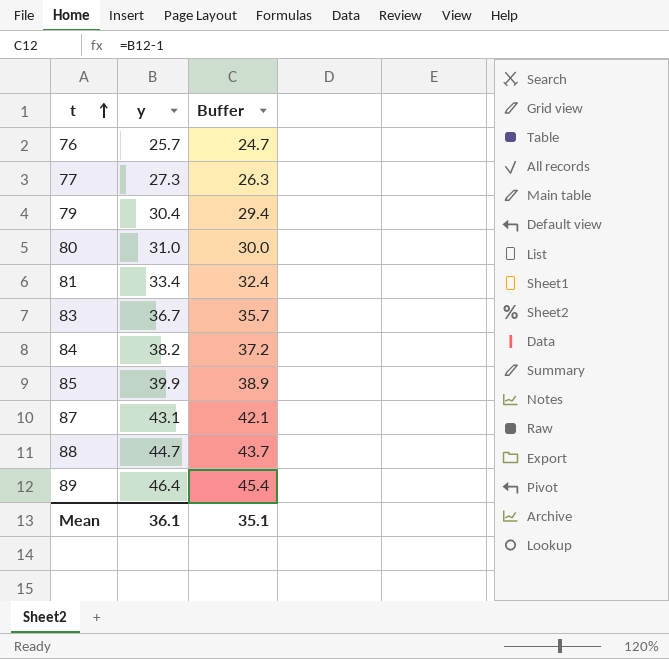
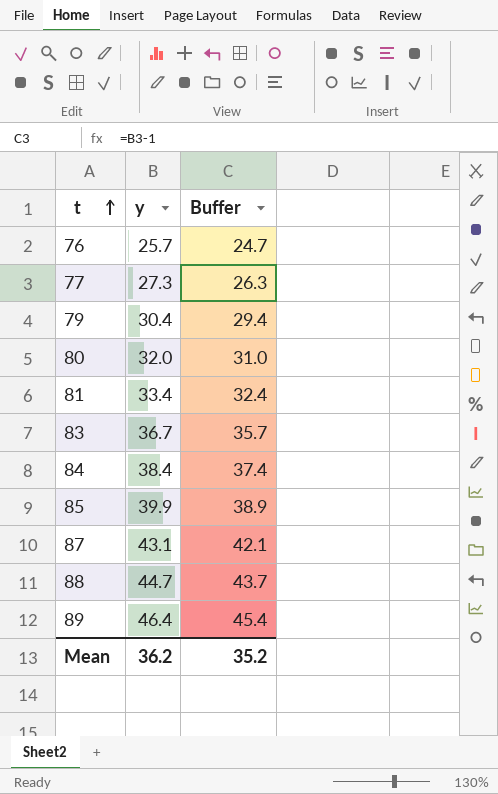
80 | y: 31.0 -> 32.0
80 | Buffer: 30.0 -> 31.0
84 | y: 38.2 -> 38.4
84 | Buffer: 37.2 -> 37.4
Mean | y: 36.1 -> 36.2
Mean | Buffer: 35.1 -> 35.2

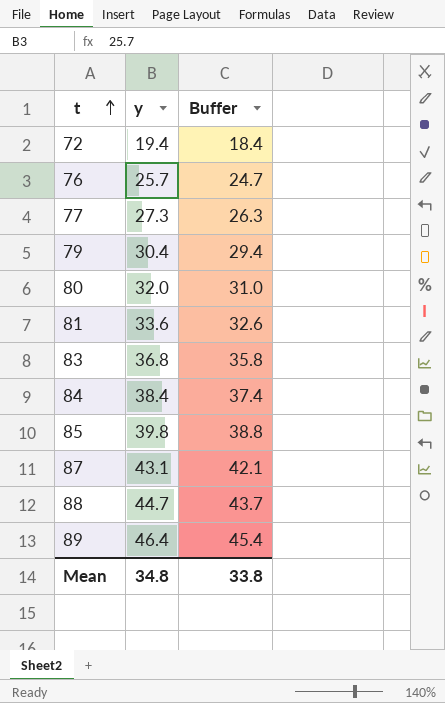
row 72: none -> 19.4 | 18.4
81 | y: 33.4 -> 33.6
81 | Buffer: 32.4 -> 32.6
83 | y: 36.7 -> 36.8
83 | Buffer: 35.7 -> 35.8
85 | y: 39.9 -> 39.8
85 | Buffer: 38.9 -> 38.8
Mean | y: 36.2 -> 34.8
Mean | Buffer: 35.2 -> 33.8

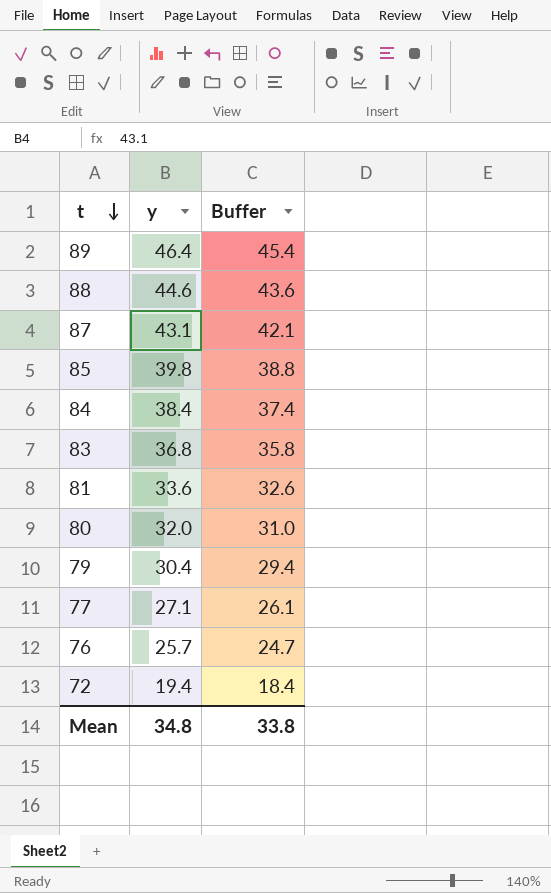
row order: t ascending -> t descending
88 | y: 44.7 -> 44.6
88 | Buffer: 43.7 -> 43.6
77 | y: 27.3 -> 27.1
77 | Buffer: 26.3 -> 26.1

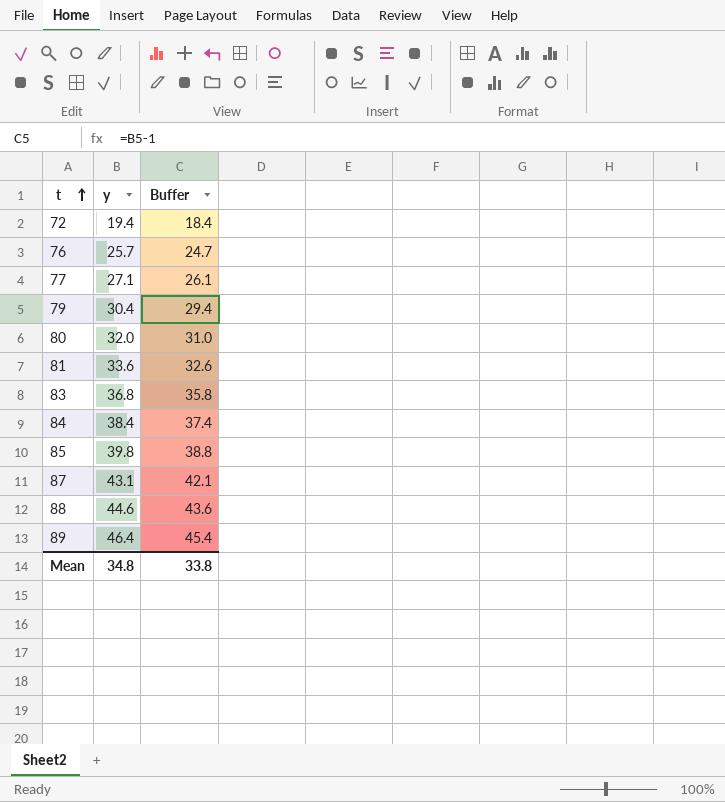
row order: t descending -> t ascending

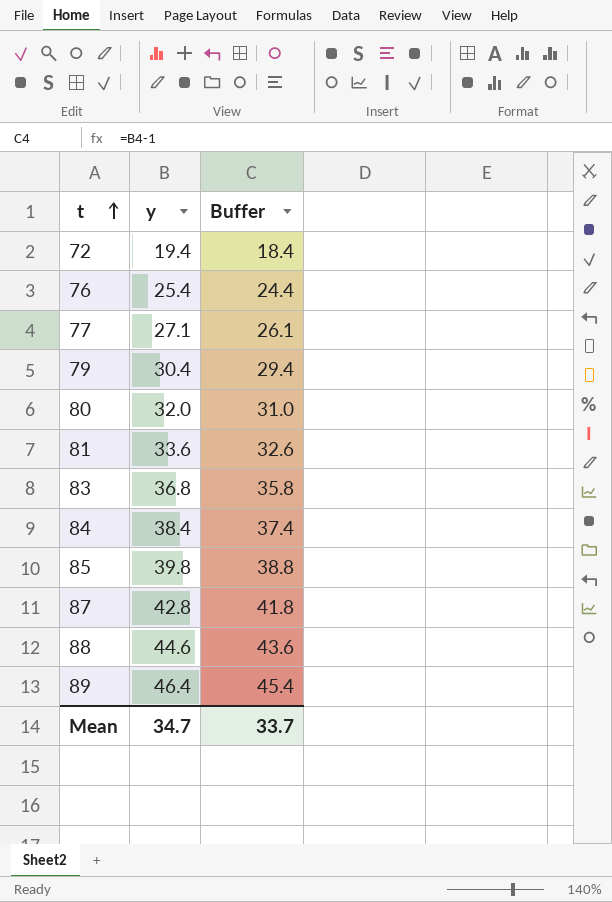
76 | y: 25.7 -> 25.4
76 | Buffer: 24.7 -> 24.4
87 | y: 43.1 -> 42.8
87 | Buffer: 42.1 -> 41.8
Mean | y: 34.8 -> 34.7
Mean | Buffer: 33.8 -> 33.7

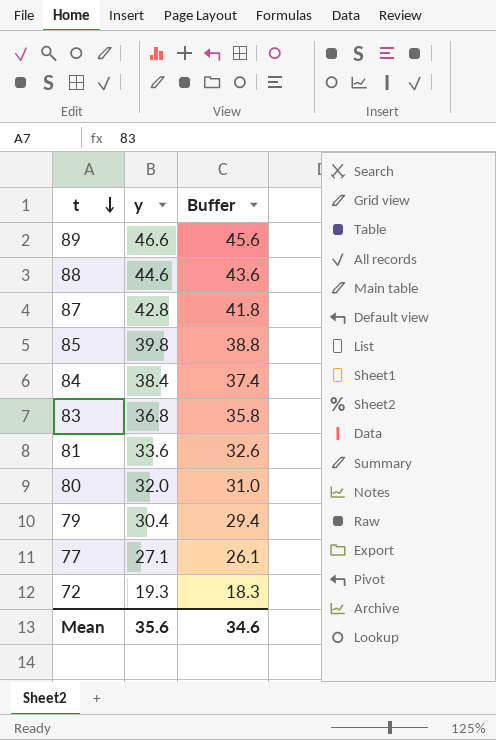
row order: t ascending -> t descending
row 76: 25.4 | 24.4 -> none
89 | y: 46.4 -> 46.6
89 | Buffer: 45.4 -> 45.6
72 | y: 19.4 -> 19.3
72 | Buffer: 18.4 -> 18.3
Mean | y: 34.7 -> 35.6
Mean | Buffer: 33.7 -> 34.6

